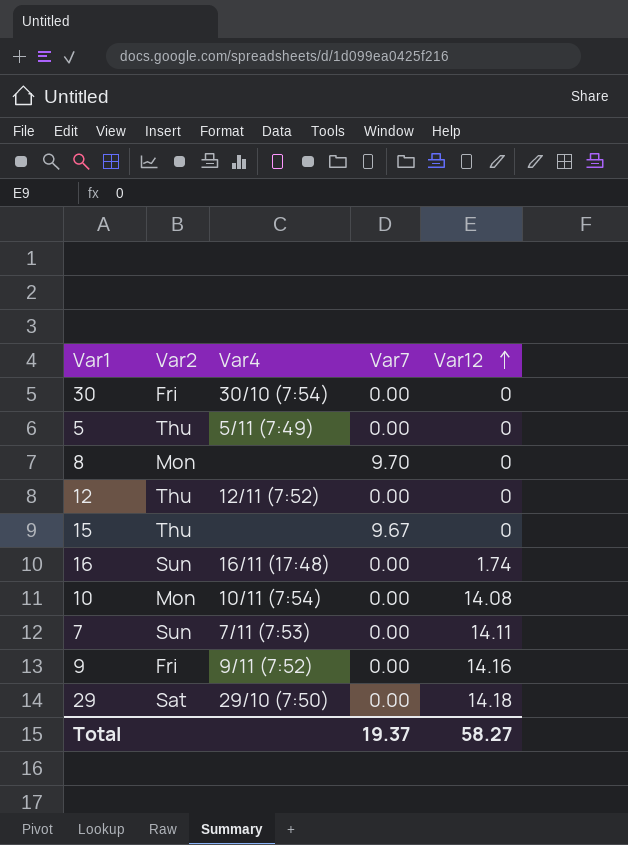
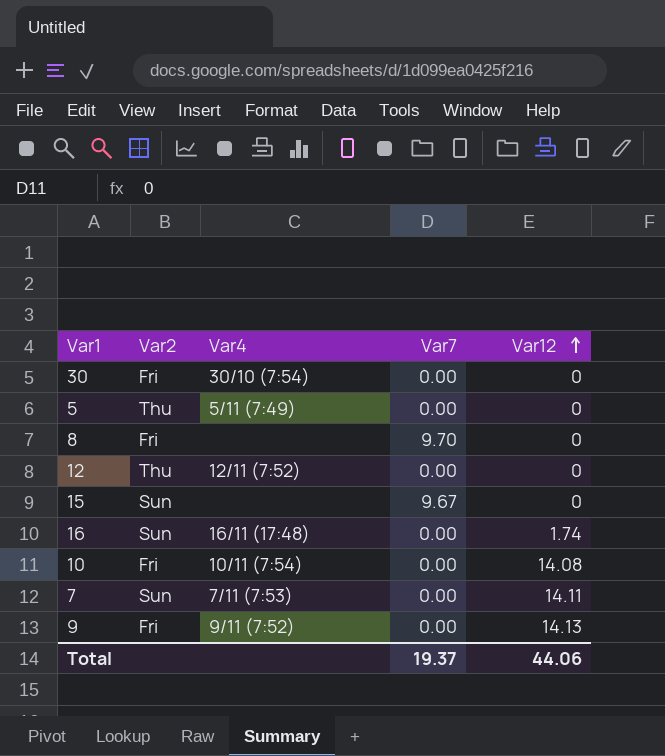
row 29: Sat | 29/10 (7:50) | 0.00 | 14.18 -> none
8 | Var2: Mon -> Fri
15 | Var2: Thu -> Sun
10 | Var2: Mon -> Fri
9 | Var12: 14.16 -> 14.13
Total | Var12: 58.27 -> 44.06

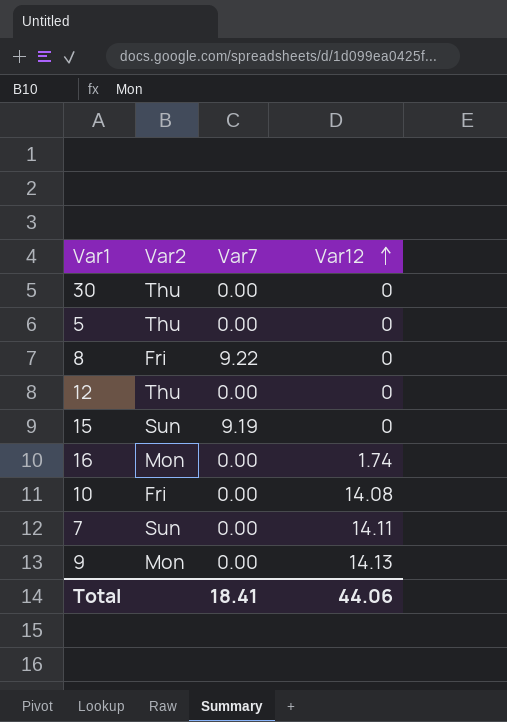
column Var4 | position: 3 -> none
30 | Var2: Fri -> Thu
8 | Var7: 9.70 -> 9.22
15 | Var7: 9.67 -> 9.19
16 | Var2: Sun -> Mon
9 | Var2: Fri -> Mon
Total | Var7: 19.37 -> 18.41

